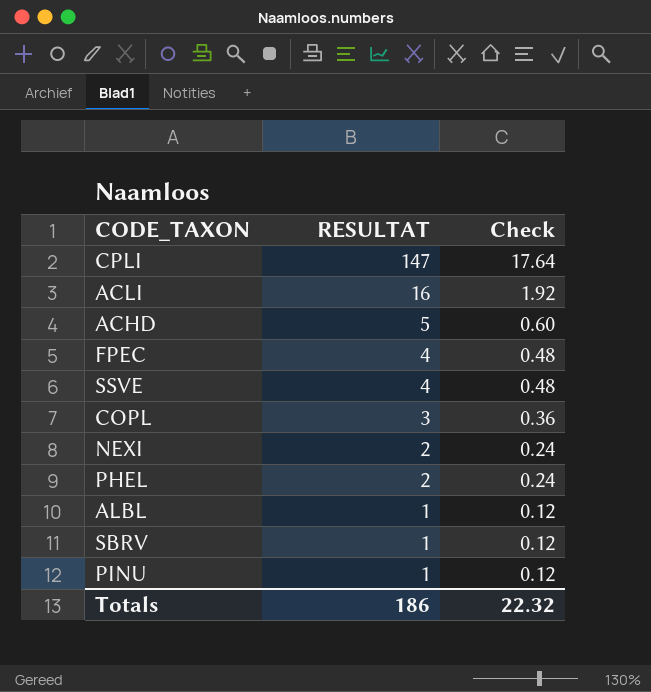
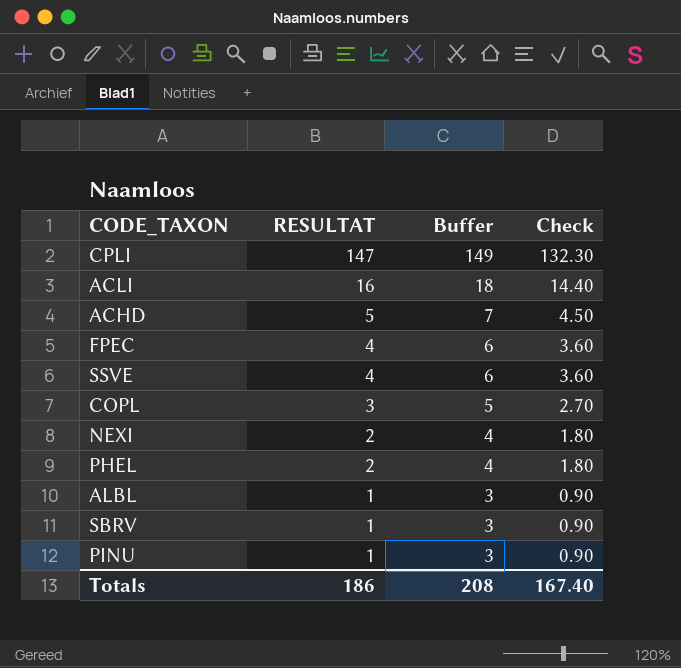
column Buffer | formula: none -> [RESULTAT] + 2
column Check | formula: [RESULTAT] * 0.12 -> [RESULTAT] * 0.9
Totals | Check: 22.32 -> 167.40

